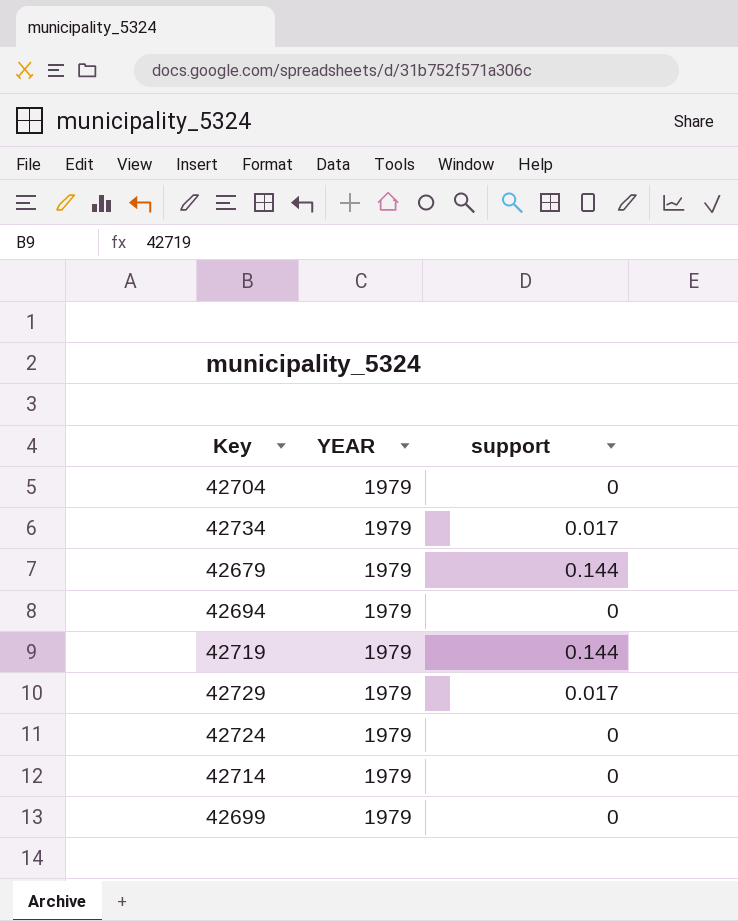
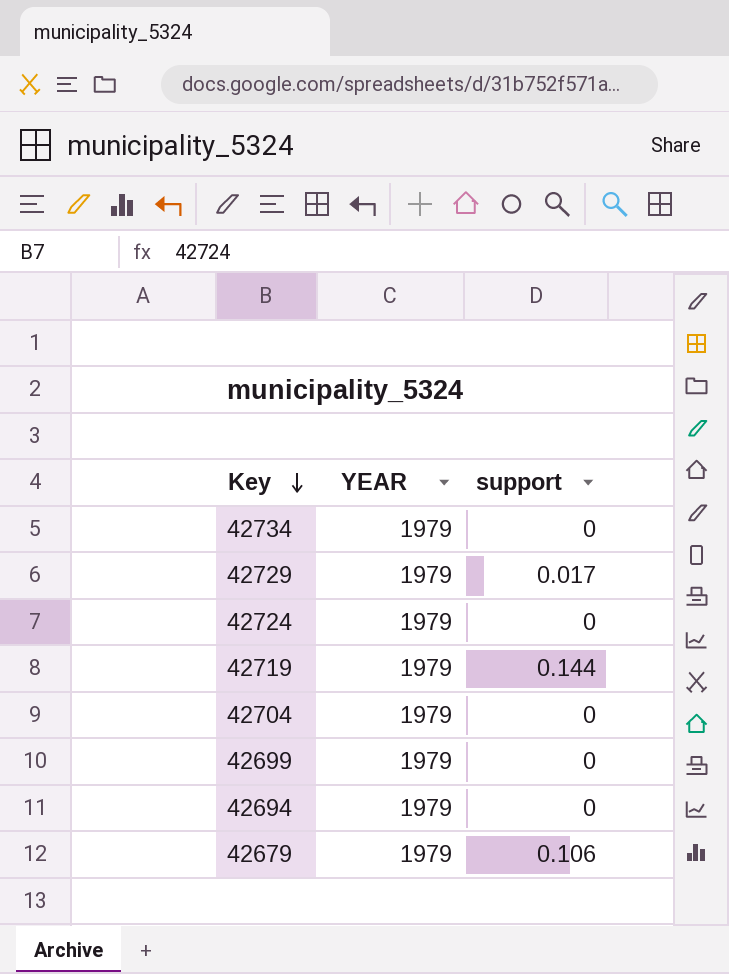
row order: none -> Key descending
row 42714: 1979 | 0 -> none
42734 | support: 0.017 -> 0
42679 | support: 0.144 -> 0.106

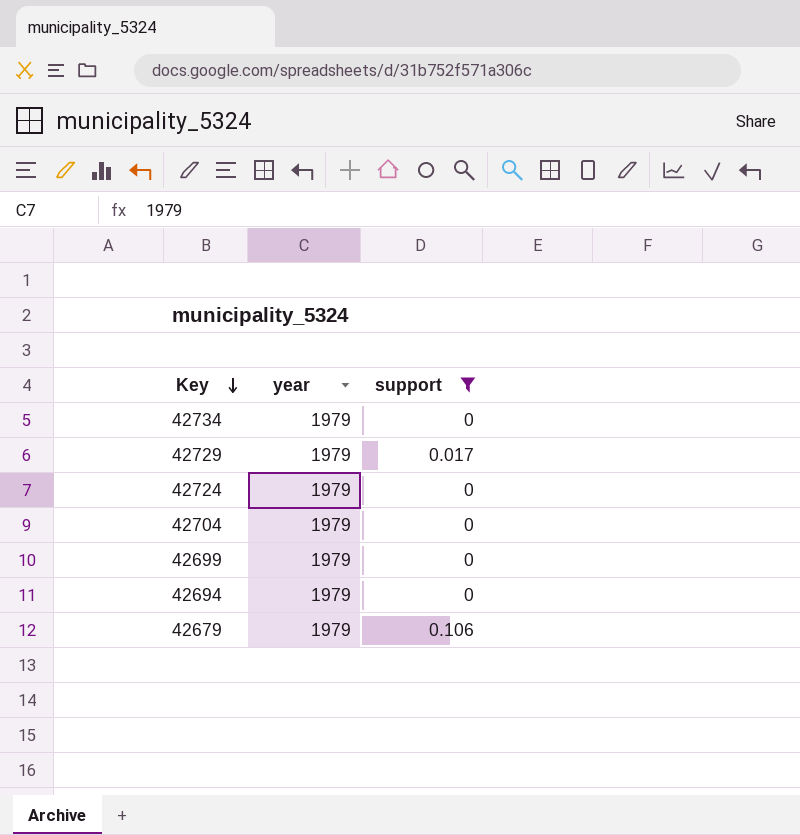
filter: none -> support != 0.144
column name: YEAR -> year

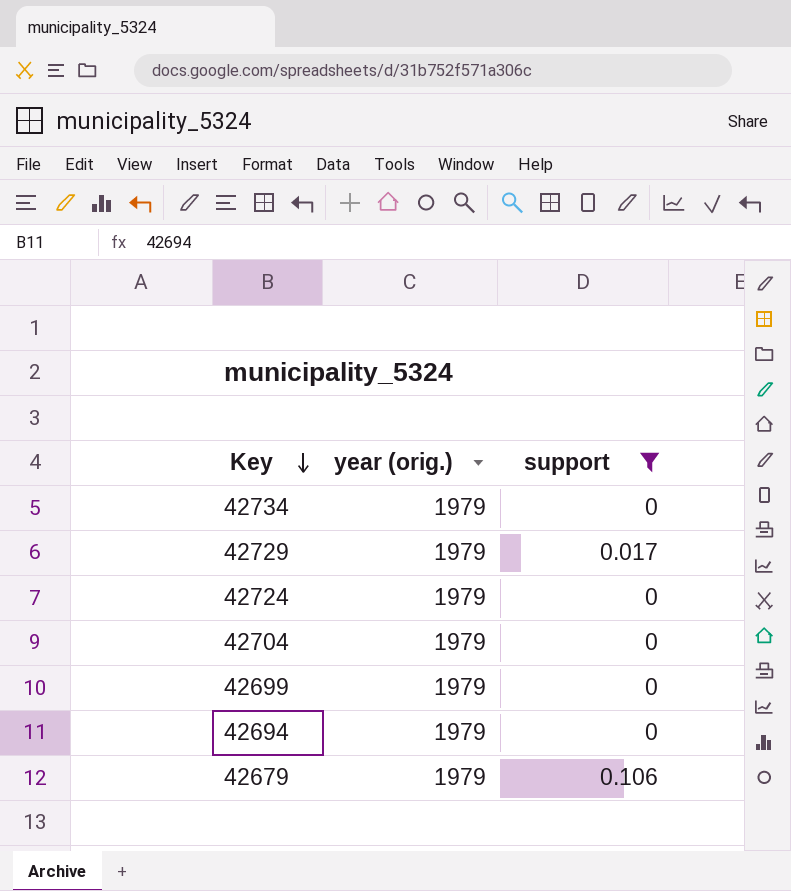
column name: year -> year (orig.)

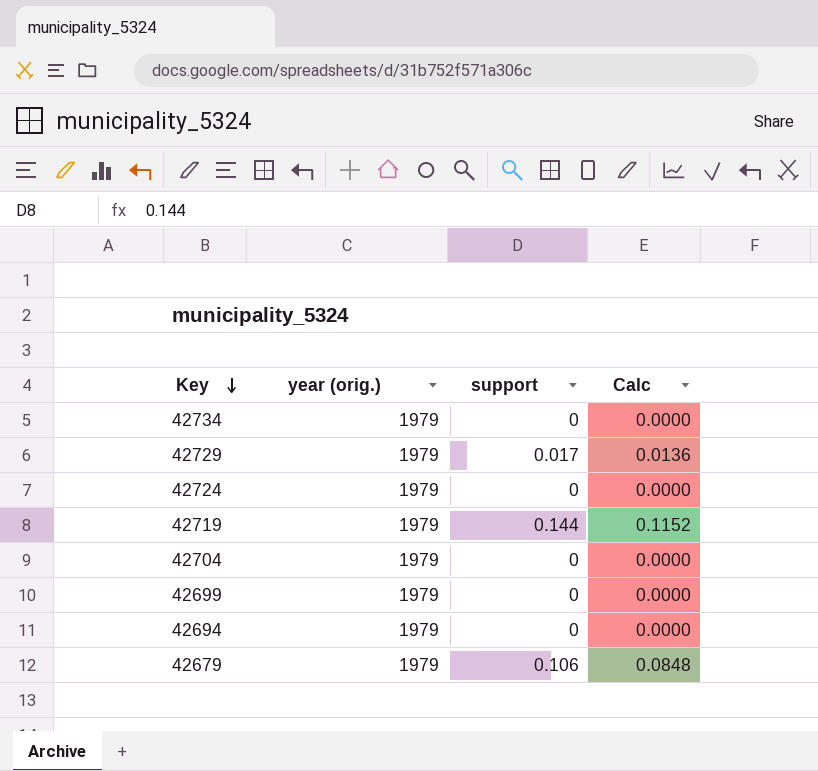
filter: support != 0.144 -> none
column Calc | formula: none -> [support] * 0.8

